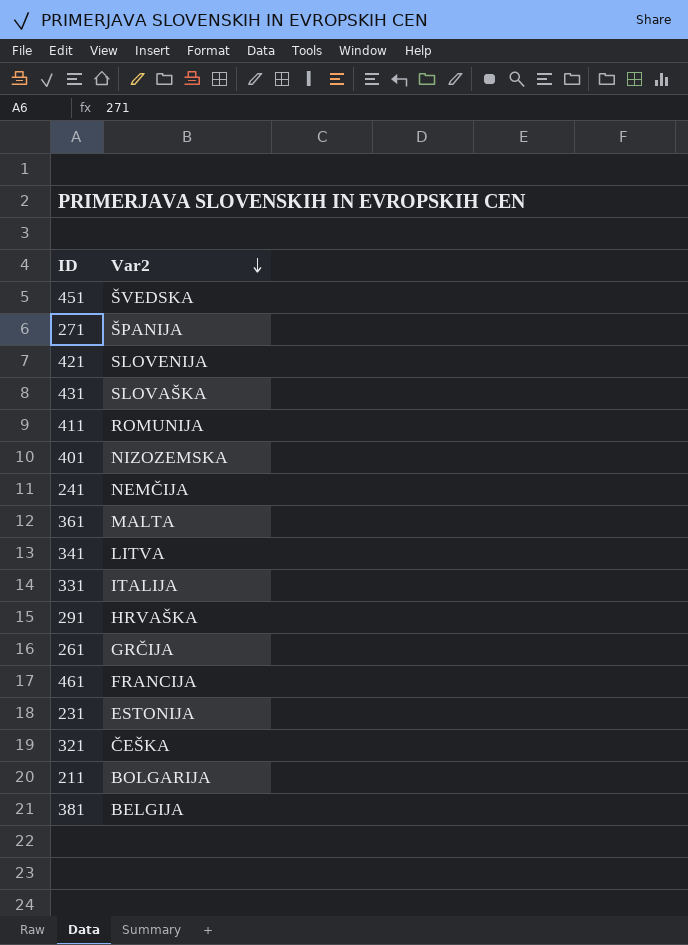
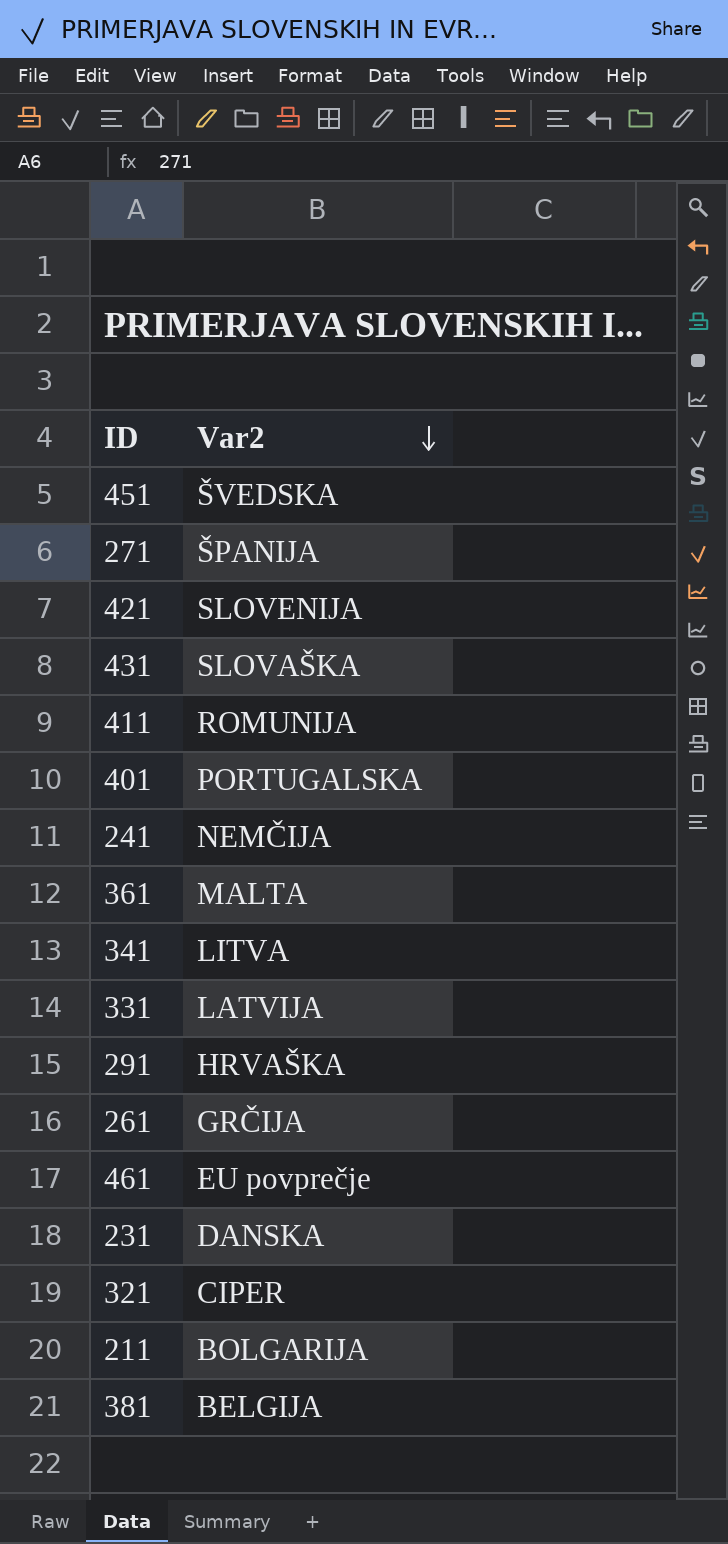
401 | Var2: NIZOZEMSKA -> PORTUGALSKA
331 | Var2: ITALIJA -> LATVIJA
461 | Var2: FRANCIJA -> EU povprečje
231 | Var2: ESTONIJA -> DANSKA
321 | Var2: ČEŠKA -> CIPER

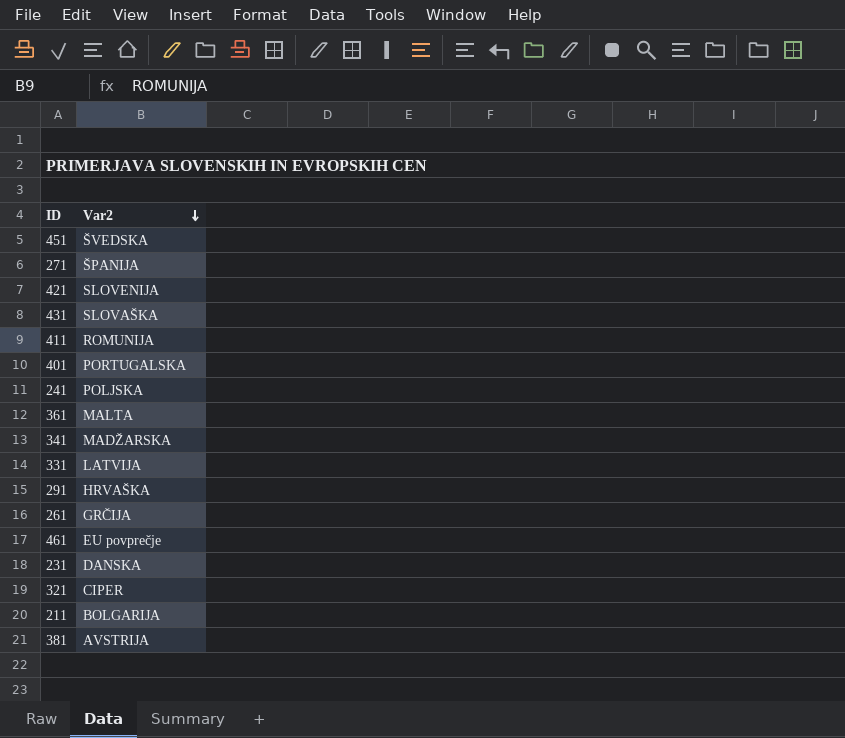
241 | Var2: NEMČIJA -> POLJSKA
341 | Var2: LITVA -> MADŽARSKA
381 | Var2: BELGIJA -> AVSTRIJA

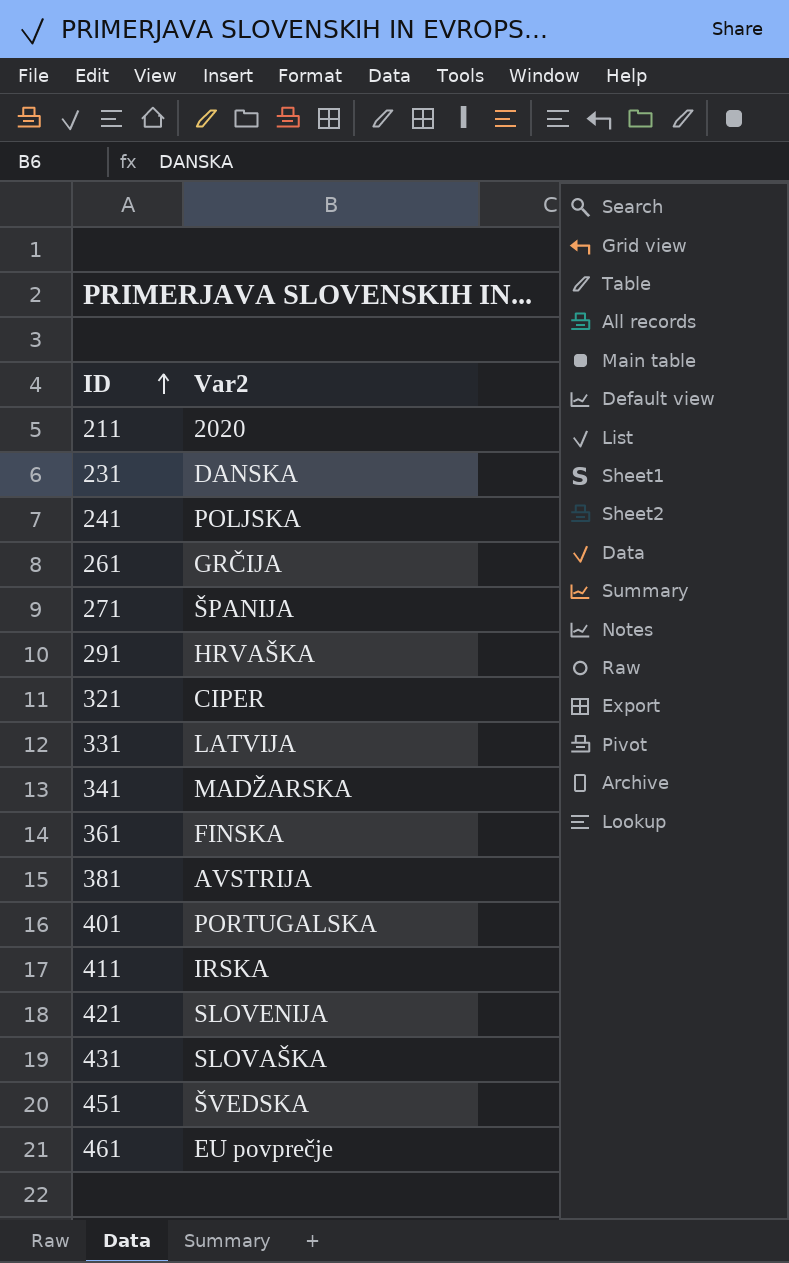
row order: Var2 descending -> ID ascending
211 | Var2: BOLGARIJA -> 2020
361 | Var2: MALTA -> FINSKA
411 | Var2: ROMUNIJA -> IRSKA

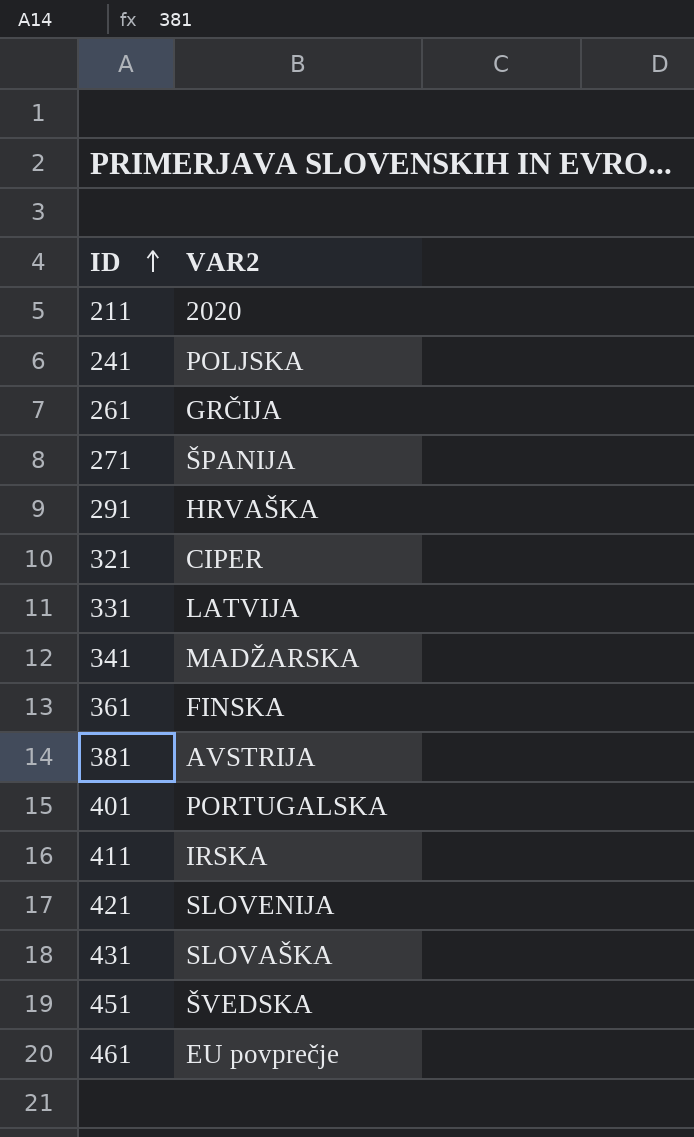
column name: Var2 -> VAR2
row 231: DANSKA -> none

